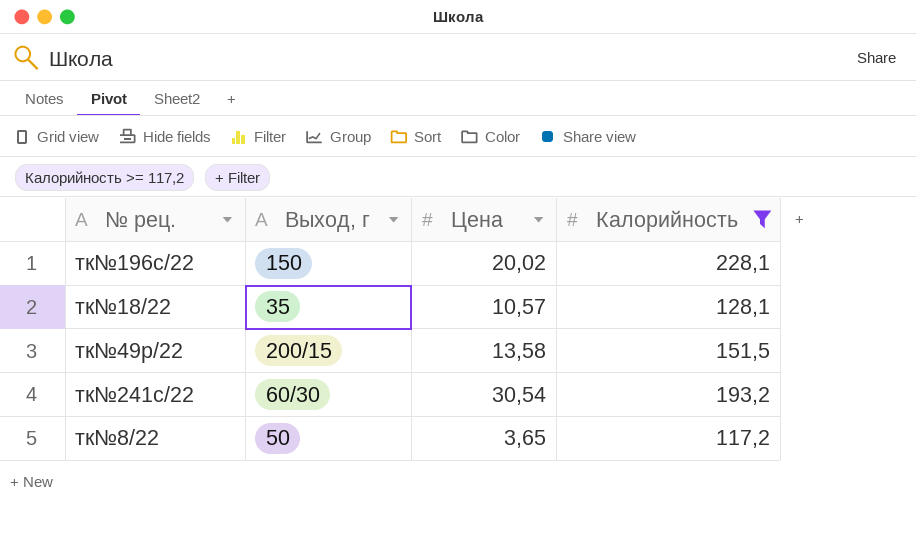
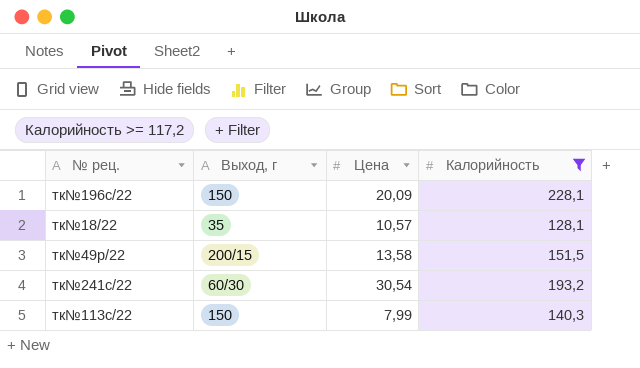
row тк№8/22: 50 | 3,65 | 117,2 -> none
тк№196с/22 | Цена: 20,02 -> 20,09
row тк№113с/22: none -> 150 | 7,99 | 140,3

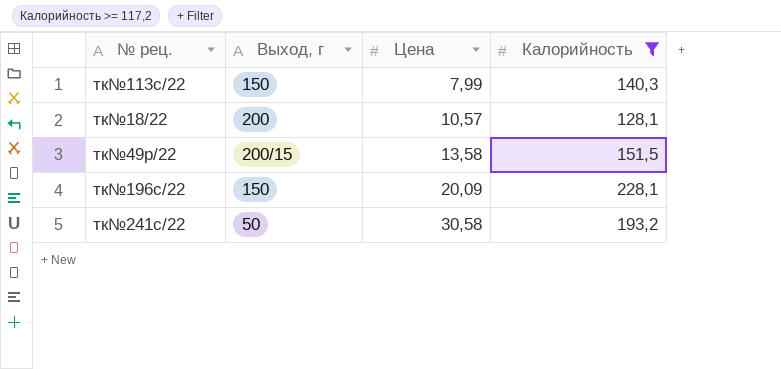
row order: none -> Цена ascending
тк№18/22 | Выход, г: 35 -> 200
тк№241с/22 | Выход, г: 60/30 -> 50
тк№241с/22 | Цена: 30,54 -> 30,58

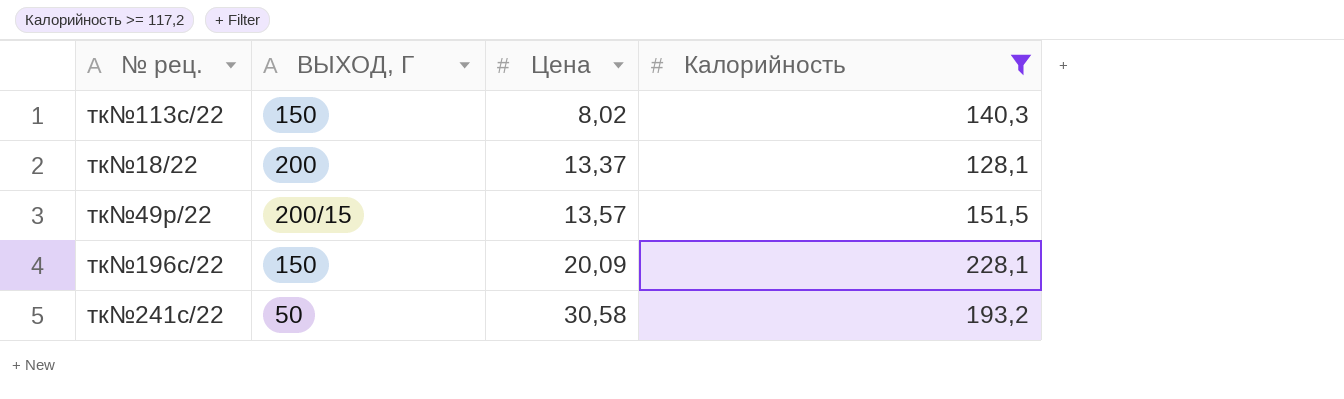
column name: Выход, г -> ВЫХОД, Г
тк№113с/22 | Цена: 7,99 -> 8,02
тк№18/22 | Цена: 10,57 -> 13,37
тк№49р/22 | Цена: 13,58 -> 13,57

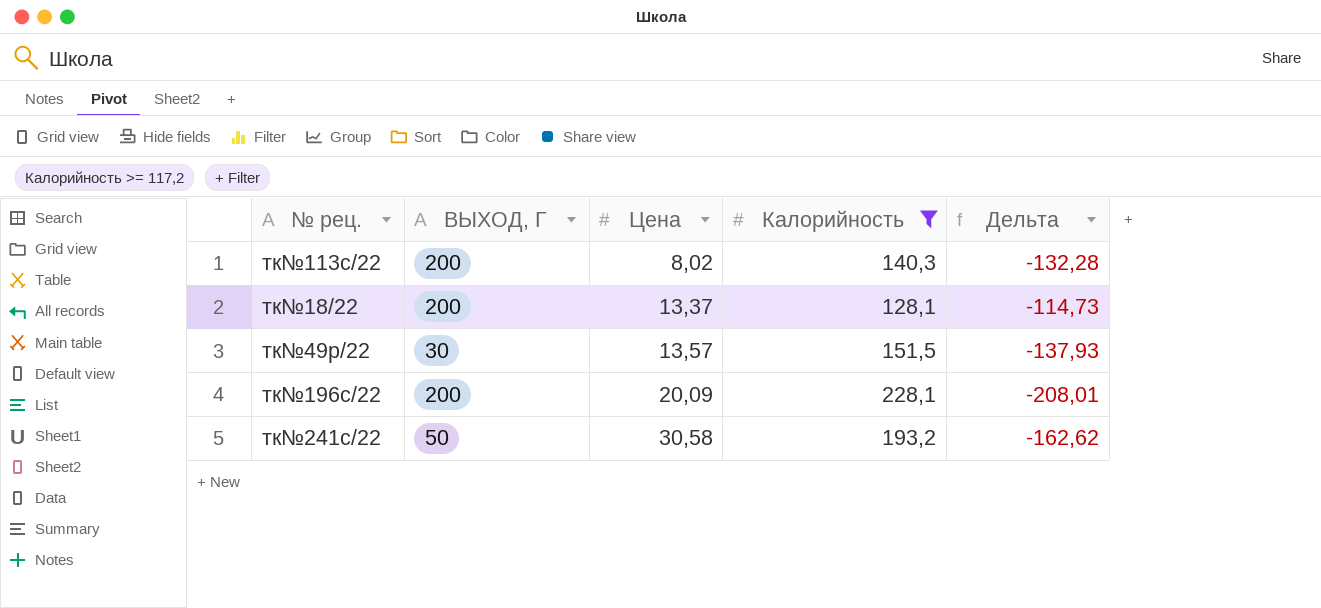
column Дельта | formula: none -> [Цена] - [Калорийность]
тк№113с/22 | ВЫХОД, Г: 150 -> 200
тк№49р/22 | ВЫХОД, Г: 200/15 -> 30
тк№196с/22 | ВЫХОД, Г: 150 -> 200

